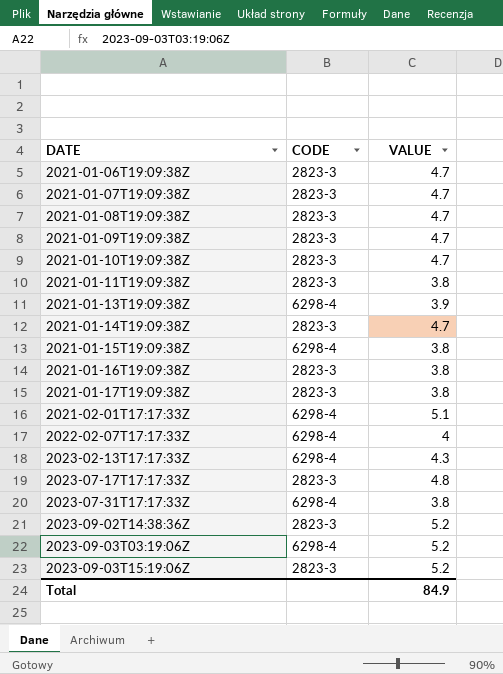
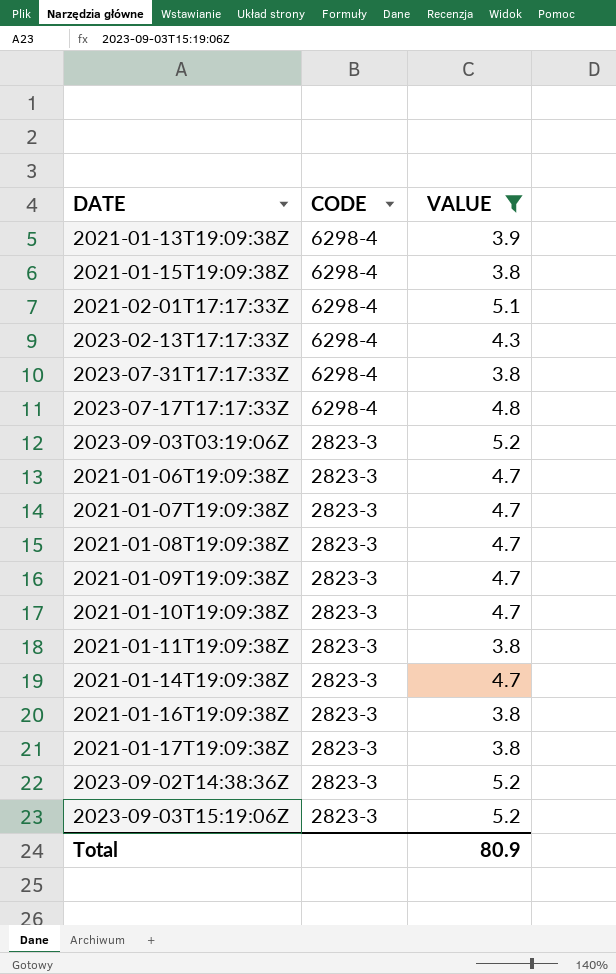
filter: none -> VALUE != 4
row order: DATE ascending -> CODE descending
2023-07-17T17:17:33Z | CODE: 2823-3 -> 6298-4
2023-09-03T03:19:06Z | CODE: 6298-4 -> 2823-3
Total | VALUE: 84.9 -> 80.9

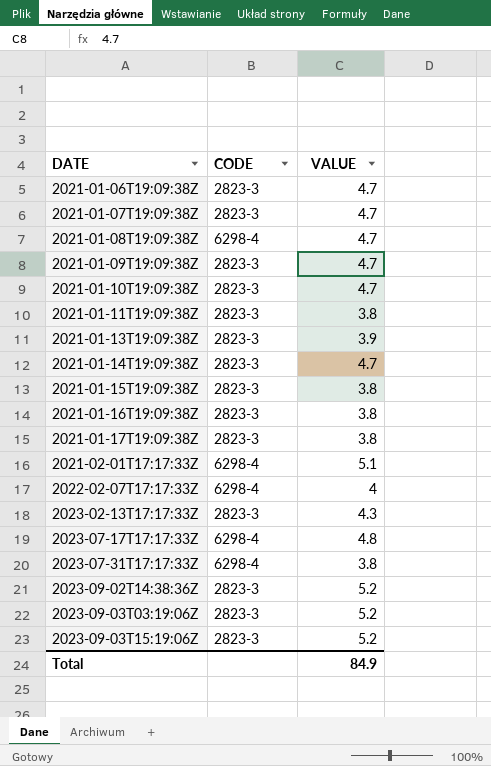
filter: VALUE != 4 -> none
row order: CODE descending -> DATE ascending
2021-01-08T19:09:38Z | CODE: 2823-3 -> 6298-4
2021-01-13T19:09:38Z | CODE: 6298-4 -> 2823-3
2021-01-15T19:09:38Z | CODE: 6298-4 -> 2823-3
2023-02-13T17:17:33Z | CODE: 6298-4 -> 2823-3
Total | VALUE: 80.9 -> 84.9

